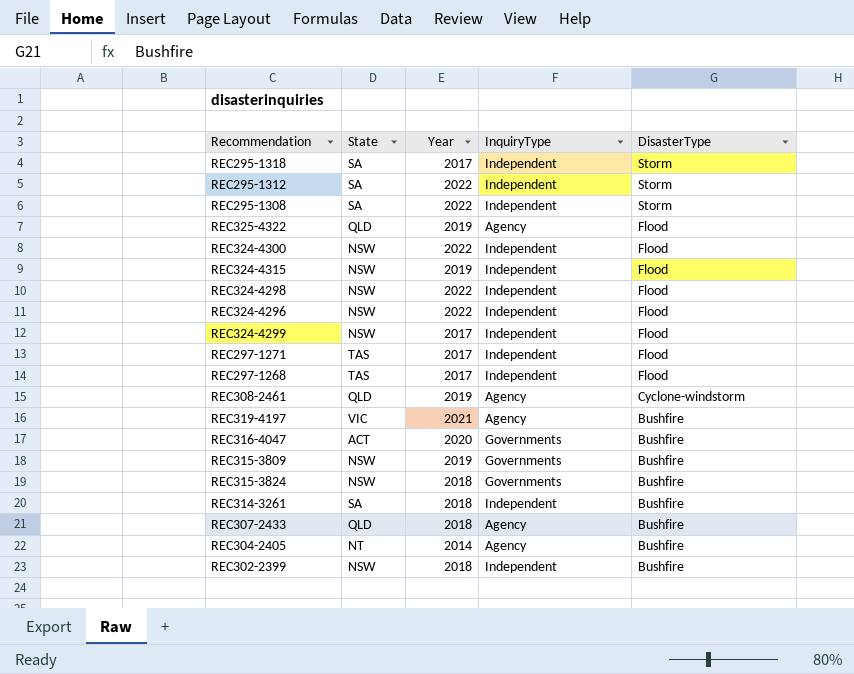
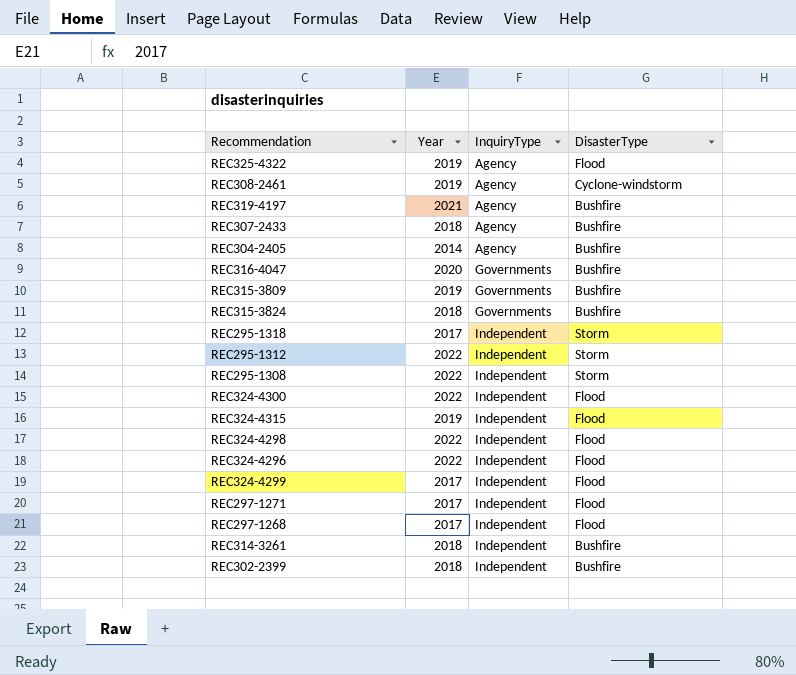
row order: DisasterType descending -> InquiryType ascending
column State | position: 2 -> none

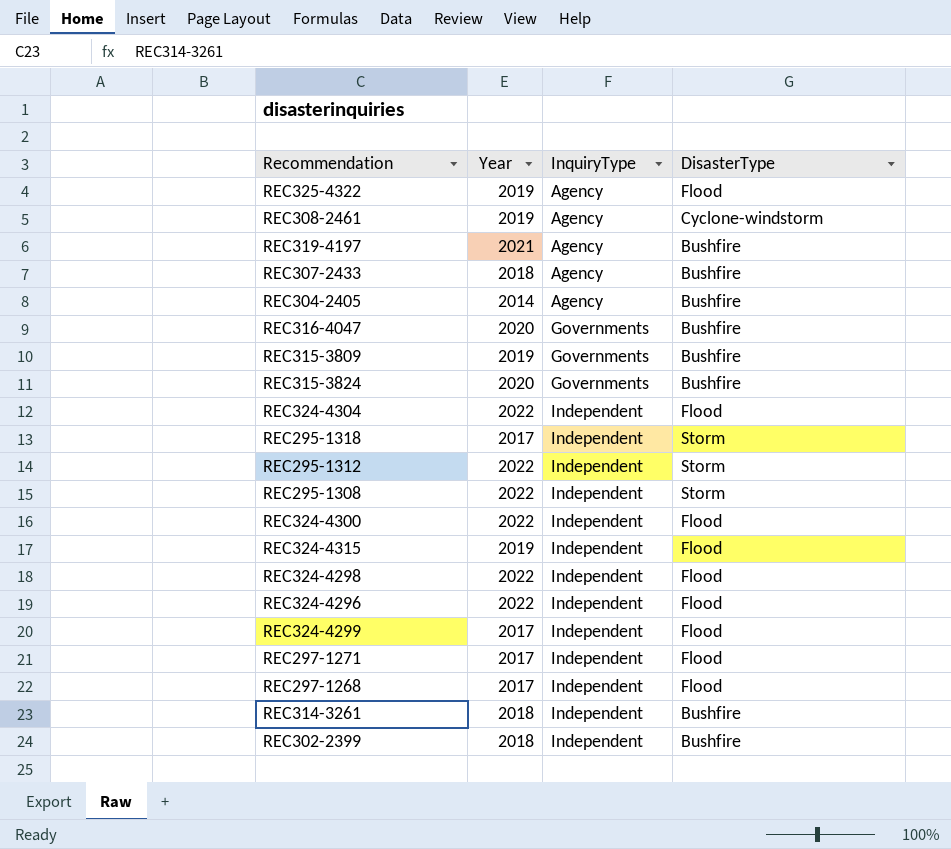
REC315-3824 | Year: 2018 -> 2020
row REC324-4304: none -> 2022 | Independent | Flood

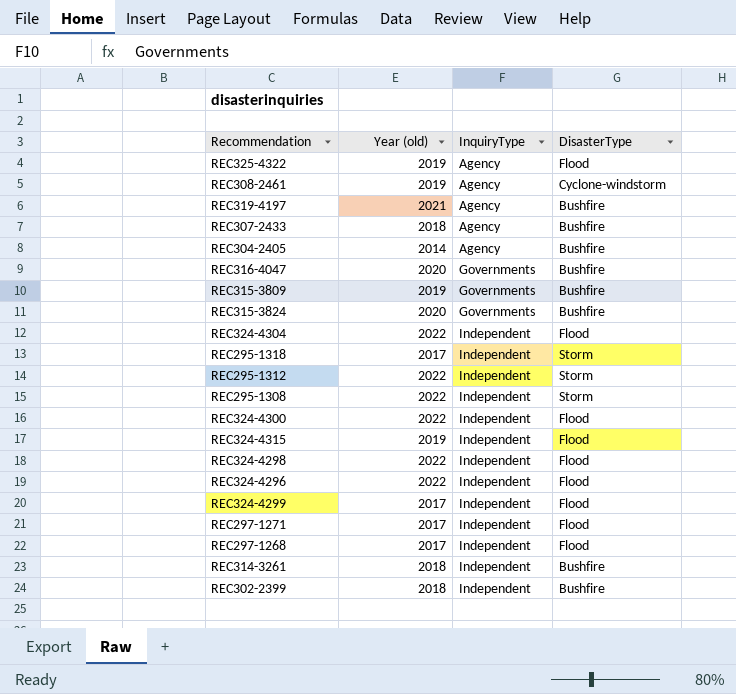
column name: Year -> Year (old)

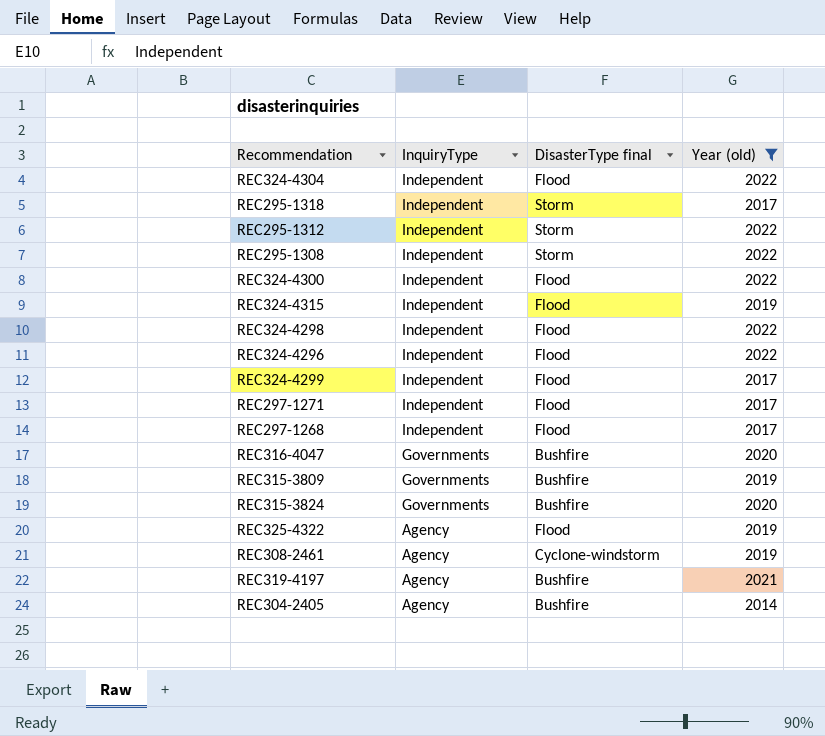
filter: none -> Year (old) != 2018
row order: InquiryType ascending -> InquiryType descending
column name: DisasterType -> DisasterType final
column Year (old) | position: 2 -> 4

